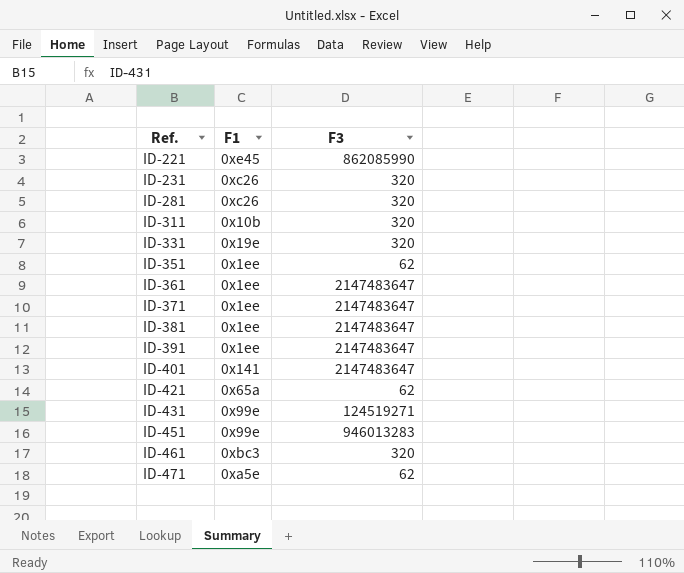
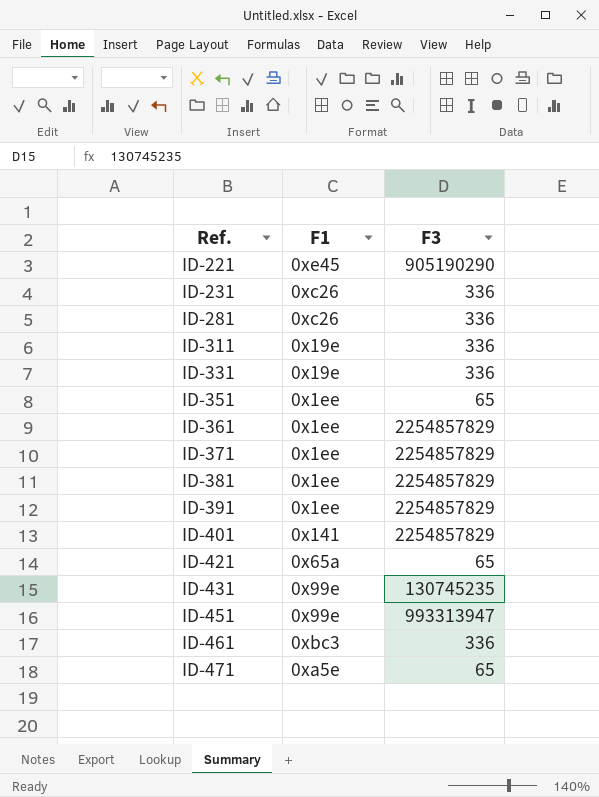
ID-221 | F3: 862085990 -> 905190290
ID-231 | F3: 320 -> 336
ID-281 | F3: 320 -> 336
ID-311 | F1: 0x10b -> 0x19e
ID-311 | F3: 320 -> 336
ID-331 | F3: 320 -> 336
ID-351 | F3: 62 -> 65
ID-361 | F3: 2147483647 -> 2254857829
ID-371 | F3: 2147483647 -> 2254857829
ID-381 | F3: 2147483647 -> 2254857829
ID-391 | F3: 2147483647 -> 2254857829
ID-401 | F3: 2147483647 -> 2254857829
ID-421 | F3: 62 -> 65
ID-431 | F3: 124519271 -> 130745235
ID-451 | F3: 946013283 -> 993313947
ID-461 | F3: 320 -> 336
ID-471 | F3: 62 -> 65

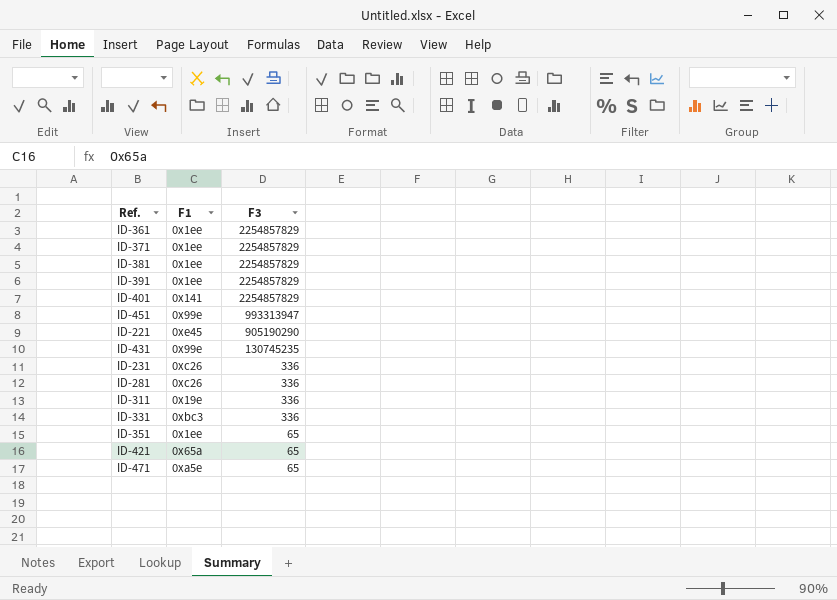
row order: Ref. ascending -> F3 descending
row ID-461: 0xbc3 | 336 -> none
ID-331 | F1: 0x19e -> 0xbc3

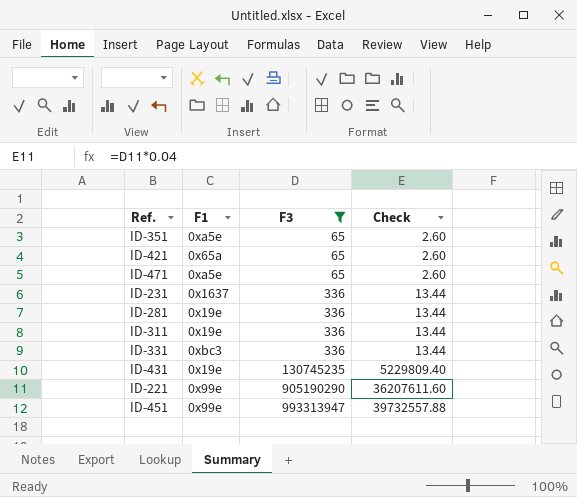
filter: none -> F3 != 2254857829
row order: F3 descending -> F3 ascending
column Check | formula: none -> [F3] * 0.04
ID-351 | F1: 0x1ee -> 0xa5e
ID-231 | F1: 0xc26 -> 0x1637
ID-281 | F1: 0xc26 -> 0x19e
ID-431 | F1: 0x99e -> 0x19e
ID-221 | F1: 0xe45 -> 0x99e

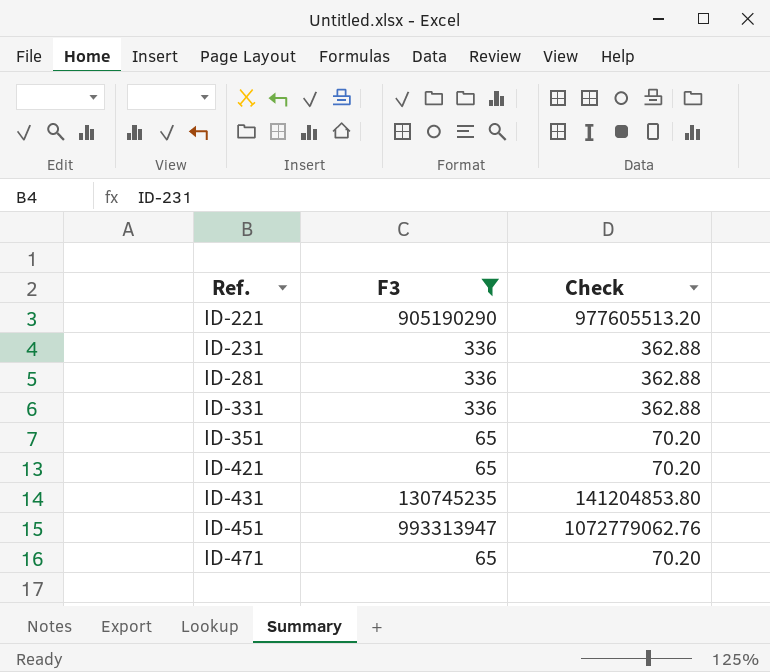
row order: F3 ascending -> Ref. ascending
column F1 | position: 2 -> none
column Check | formula: [F3] * 0.04 -> [F3] * 1.08
row ID-311: 0x19e | 336 | 13.44 -> none

